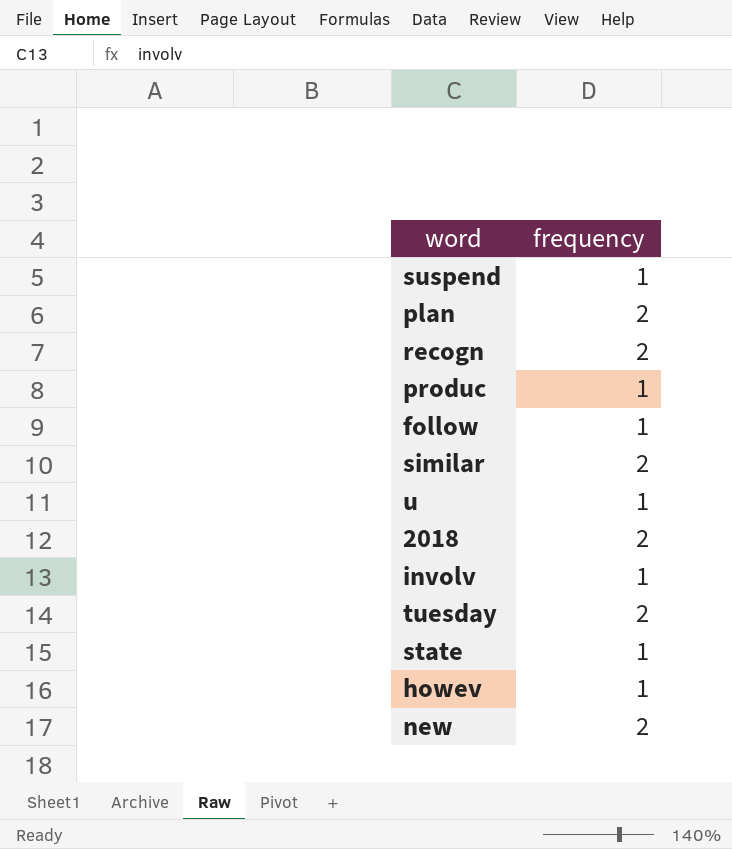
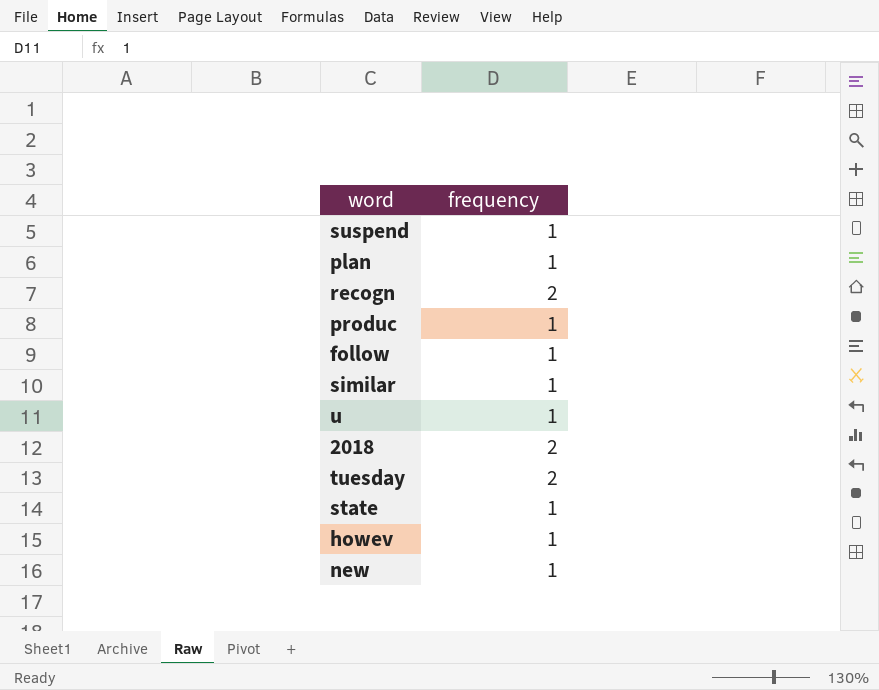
row involv: 1 -> none
plan | frequency: 2 -> 1
similar | frequency: 2 -> 1
new | frequency: 2 -> 1

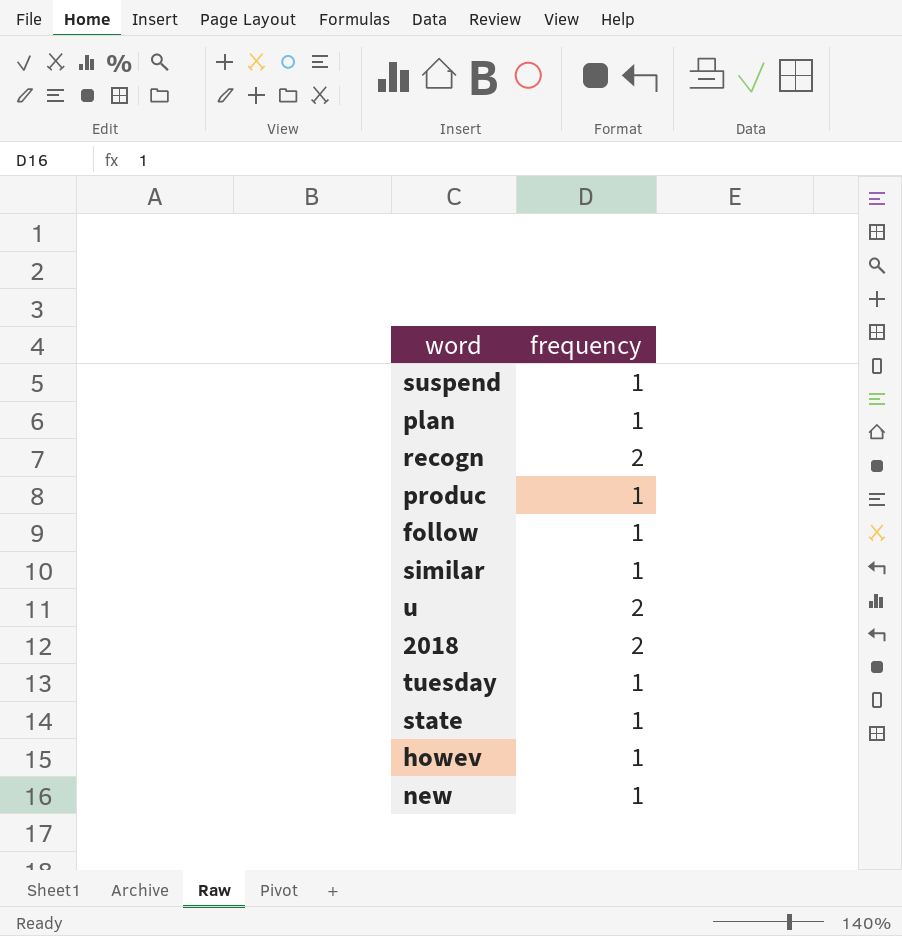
u | frequency: 1 -> 2
tuesday | frequency: 2 -> 1

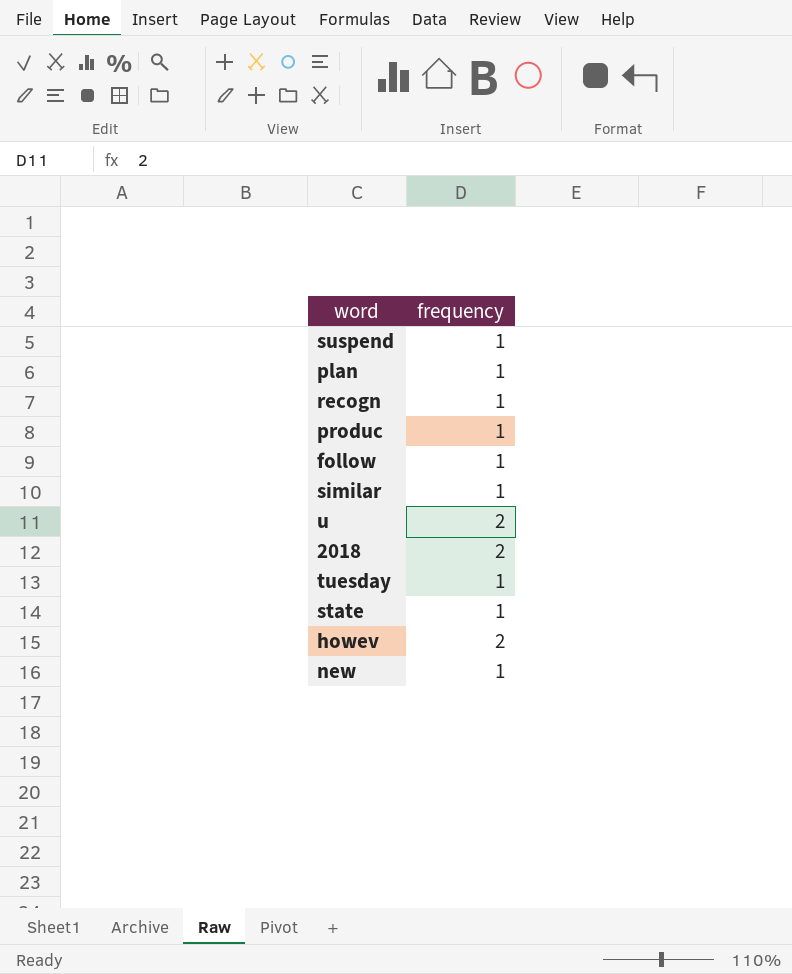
recogn | frequency: 2 -> 1
howev | frequency: 1 -> 2

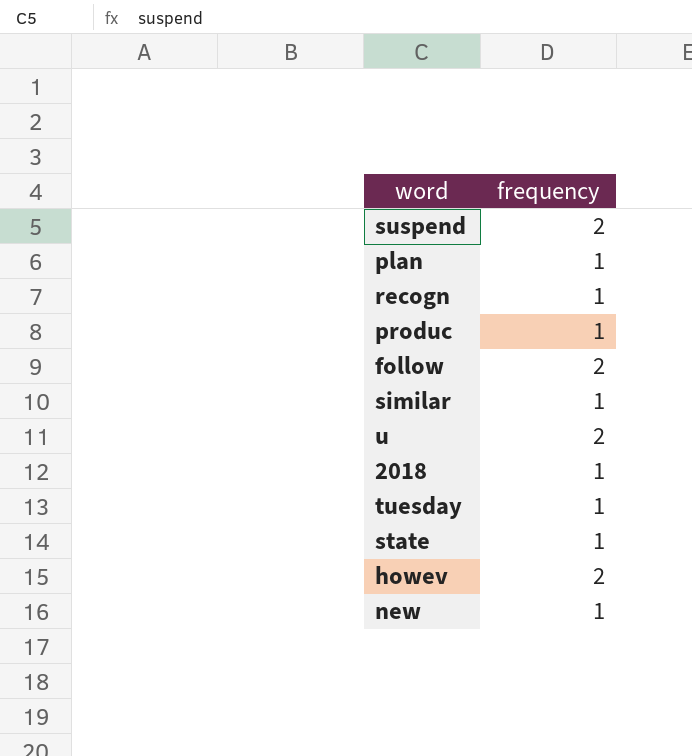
suspend | frequency: 1 -> 2
follow | frequency: 1 -> 2
2018 | frequency: 2 -> 1

